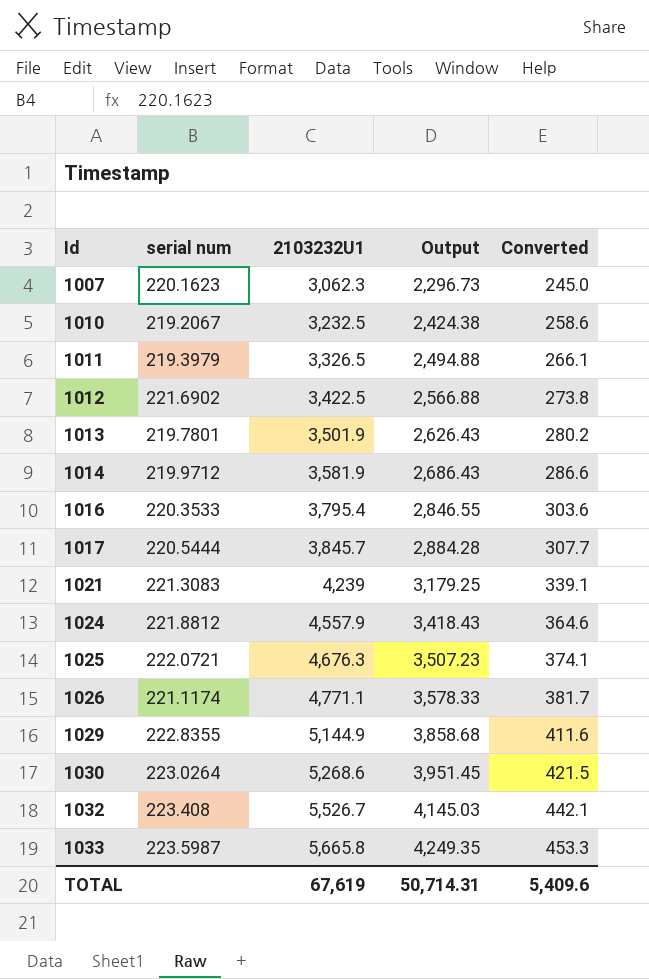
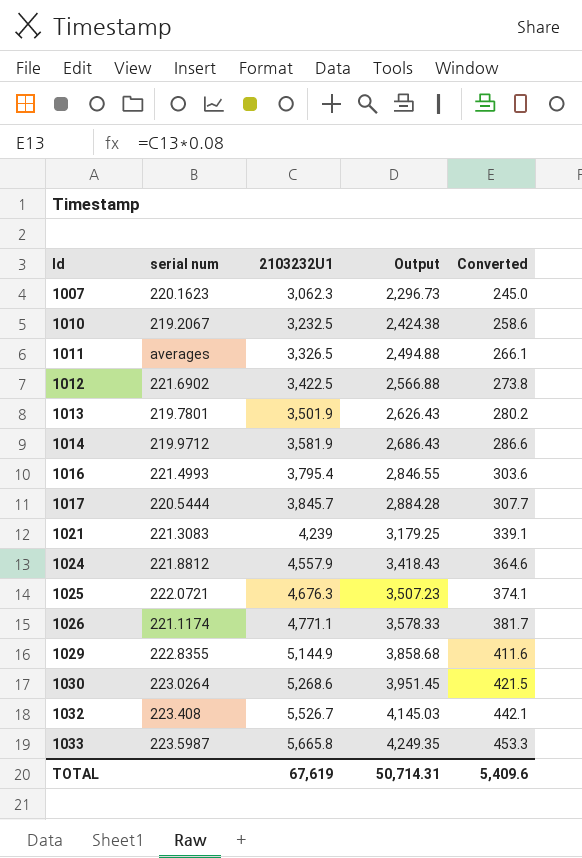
1011 | serial num: 219.3979 -> averages
1016 | serial num: 220.3533 -> 221.4993

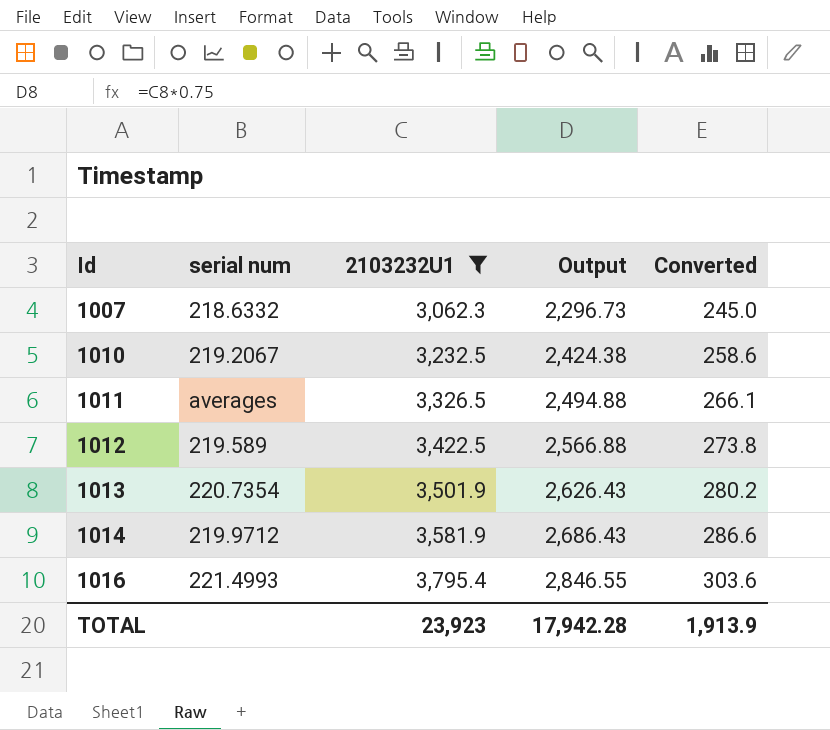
filter: none -> 2103232U1 <= 3,795.4
1007 | serial num: 220.1623 -> 218.6332
1012 | serial num: 221.6902 -> 219.589
1013 | serial num: 219.7801 -> 220.7354
TOTAL | 2103232U1: 67,619 -> 23,923
TOTAL | Output: 50,714.31 -> 17,942.28
TOTAL | Converted: 5,409.6 -> 1,913.9

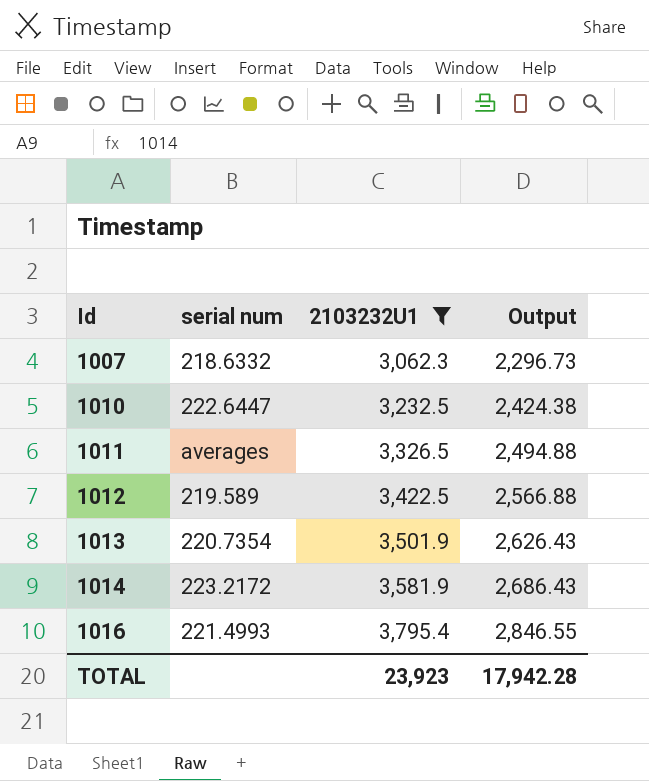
column Converted | formula: [2103232U1] * 0.08 -> none
1010 | serial num: 219.2067 -> 222.6447
1014 | serial num: 219.9712 -> 223.2172

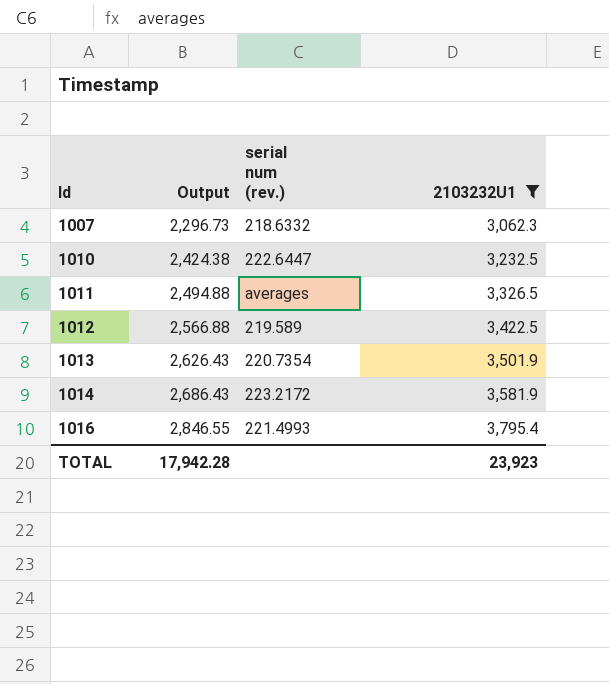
column Output | position: 4 -> 2
column name: serial num -> serial num (rev.)

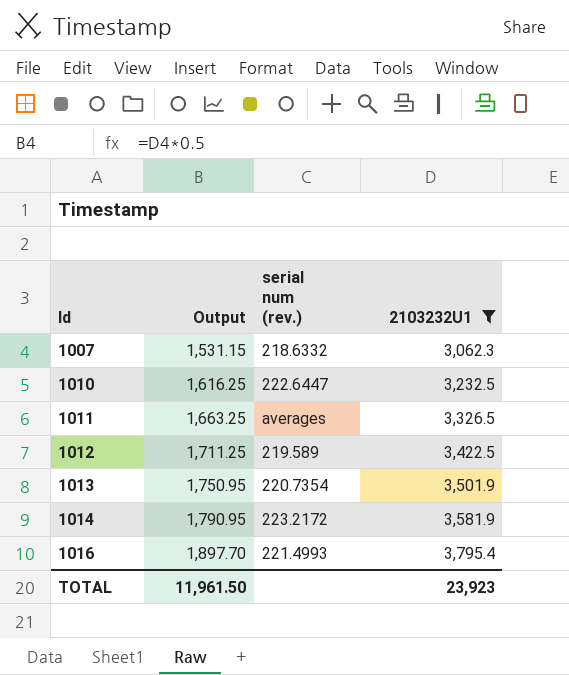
column Output | formula: [2103232U1] * 0.75 -> [2103232U1] * 0.5
TOTAL | Output: 17,942.28 -> 11,961.50

